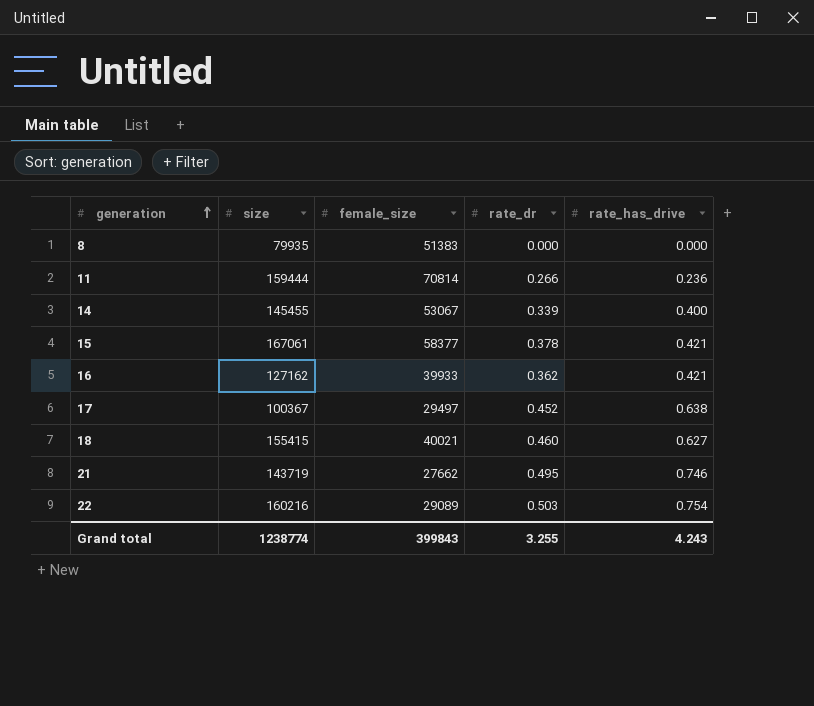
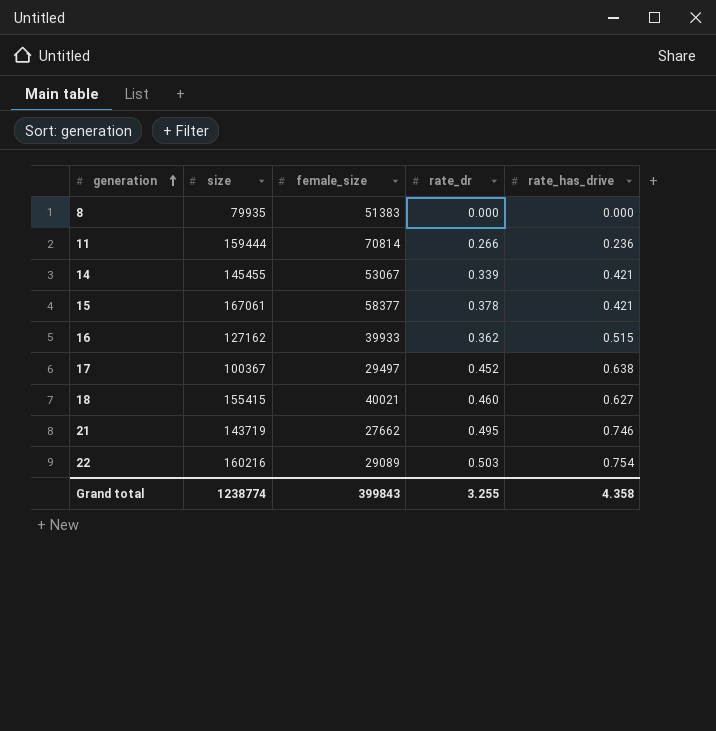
14 | rate_has_drive: 0.400 -> 0.421
16 | rate_has_drive: 0.421 -> 0.515
Grand total | rate_has_drive: 4.243 -> 4.358

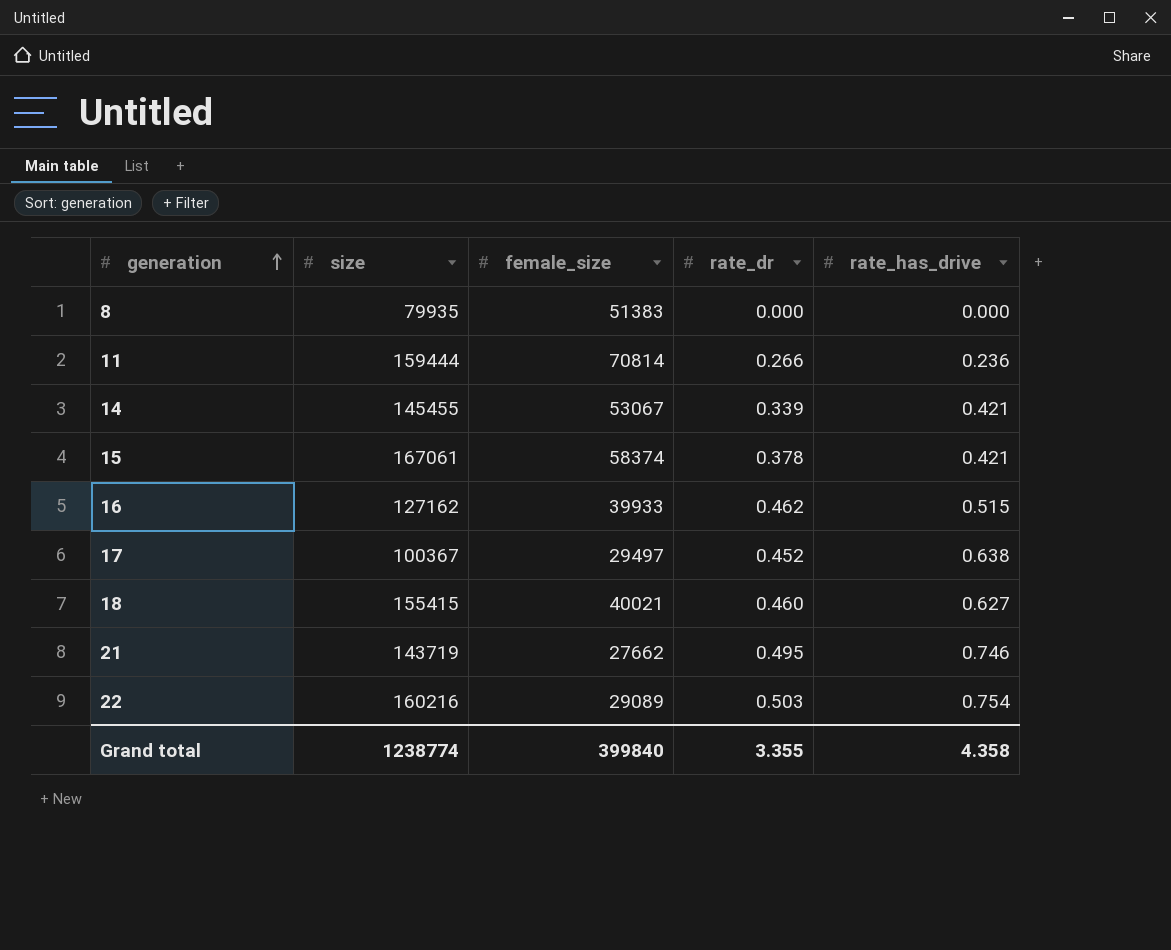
15 | female_size: 58377 -> 58374
16 | rate_dr: 0.362 -> 0.462
Grand total | female_size: 399843 -> 399840
Grand total | rate_dr: 3.255 -> 3.355

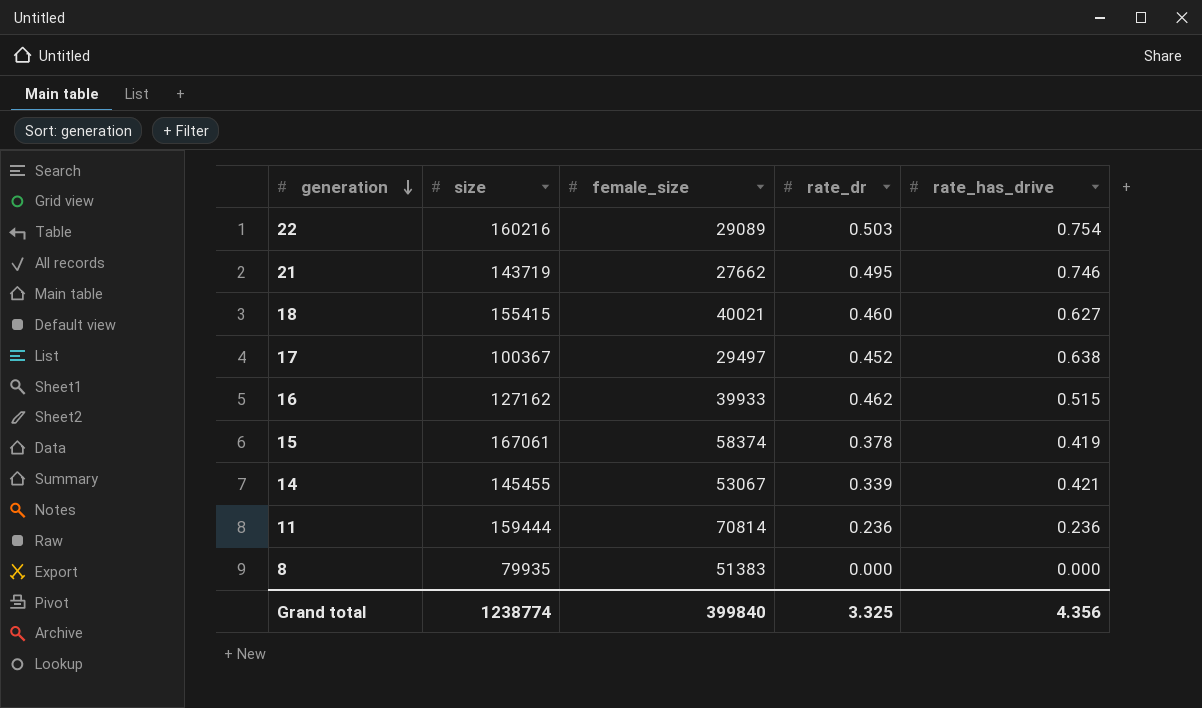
row order: generation ascending -> generation descending
15 | rate_has_drive: 0.421 -> 0.419
11 | rate_dr: 0.266 -> 0.236
Grand total | rate_dr: 3.355 -> 3.325
Grand total | rate_has_drive: 4.358 -> 4.356

